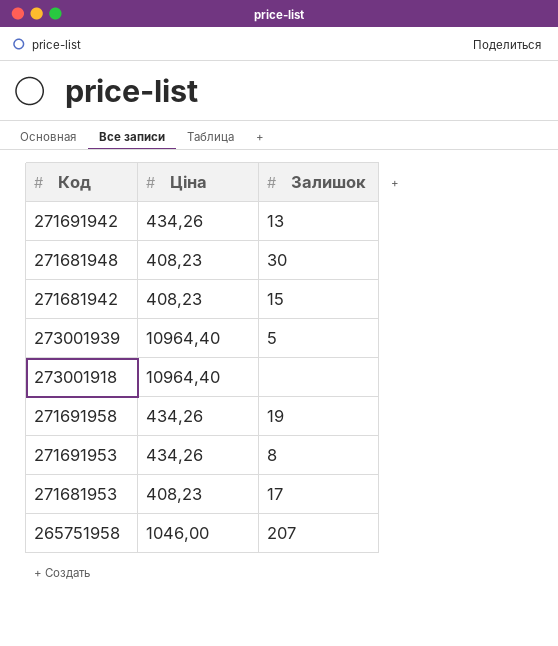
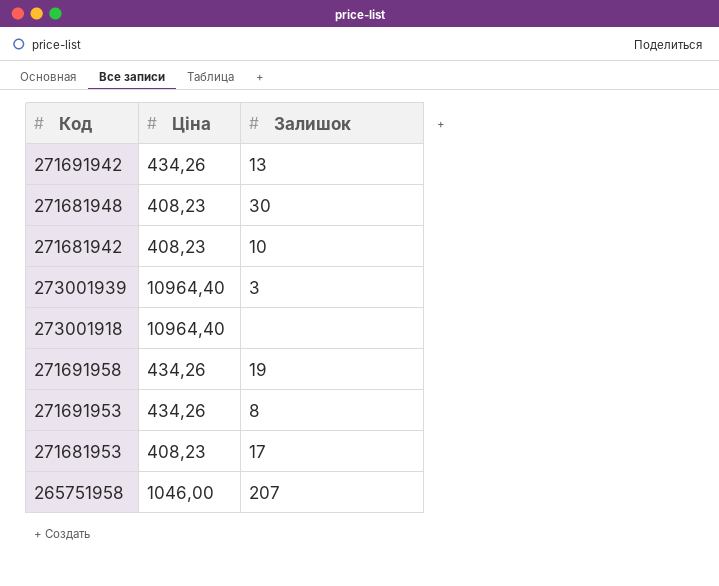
271681942 | Залишок: 15 -> 10
273001939 | Залишок: 5 -> 3

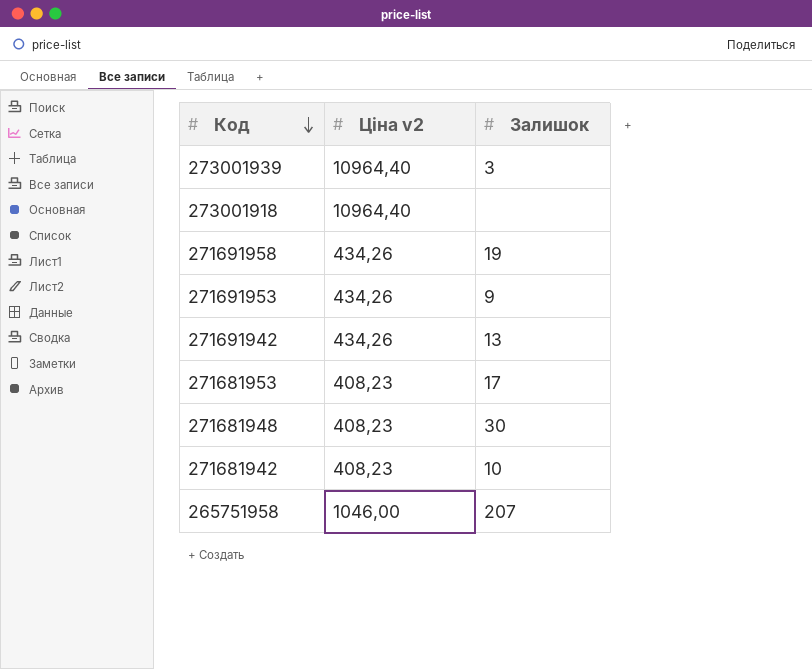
row order: none -> Код descending
column name: Ціна -> Ціна v2
271691953 | Залишок: 8 -> 9

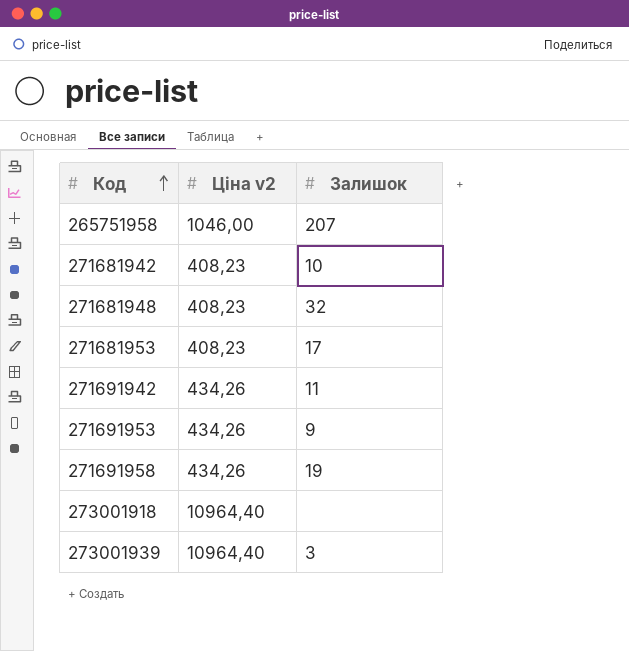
row order: Код descending -> Код ascending
271681948 | Залишок: 30 -> 32
271691942 | Залишок: 13 -> 11

